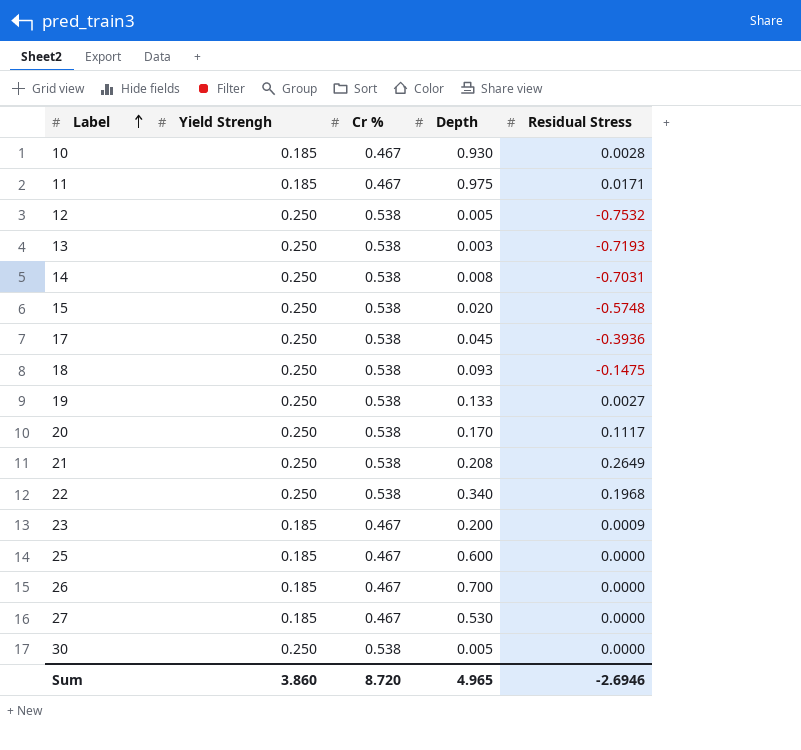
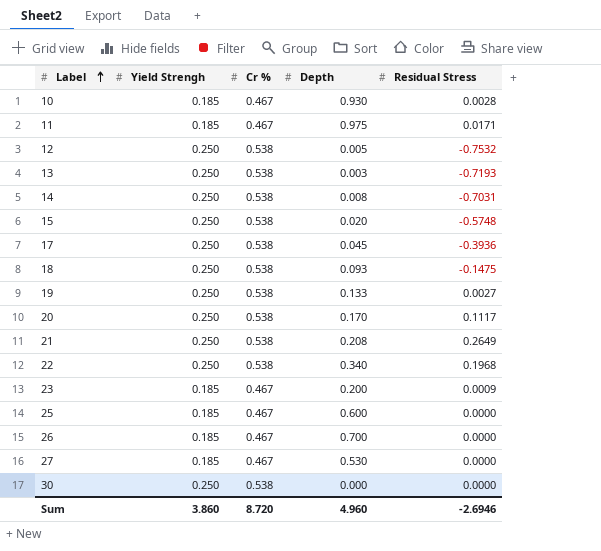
30 | Depth: 0.005 -> 0.000
Sum | Depth: 4.965 -> 4.960

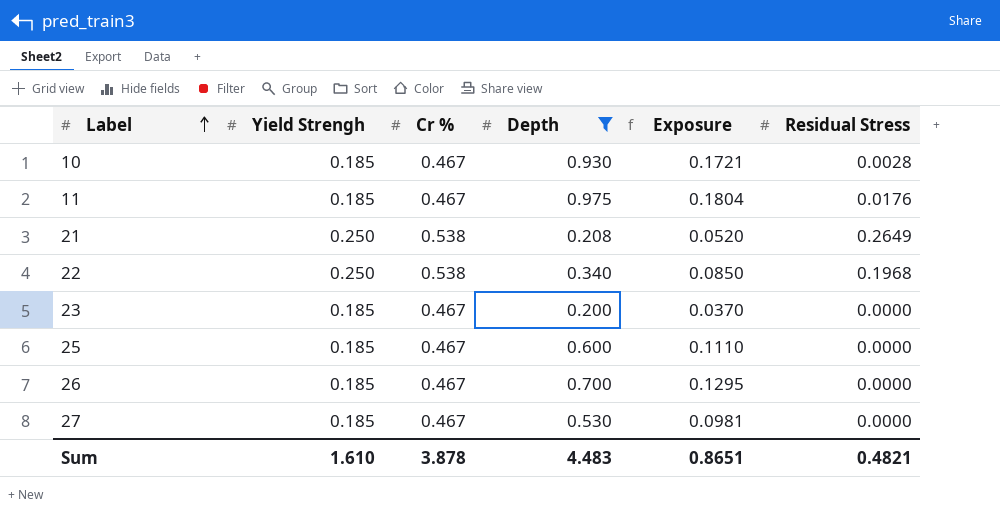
filter: none -> Depth >= 0.200
column Exposure | formula: none -> [Yield Strengh] * [Depth]
11 | Residual Stress: 0.0171 -> 0.0176
23 | Residual Stress: 0.0009 -> 0.0000
Sum | Yield Strengh: 3.860 -> 1.610
Sum | Cr %: 8.720 -> 3.878
Sum | Depth: 4.960 -> 4.483
Sum | Residual Stress: -2.6946 -> 0.4821

